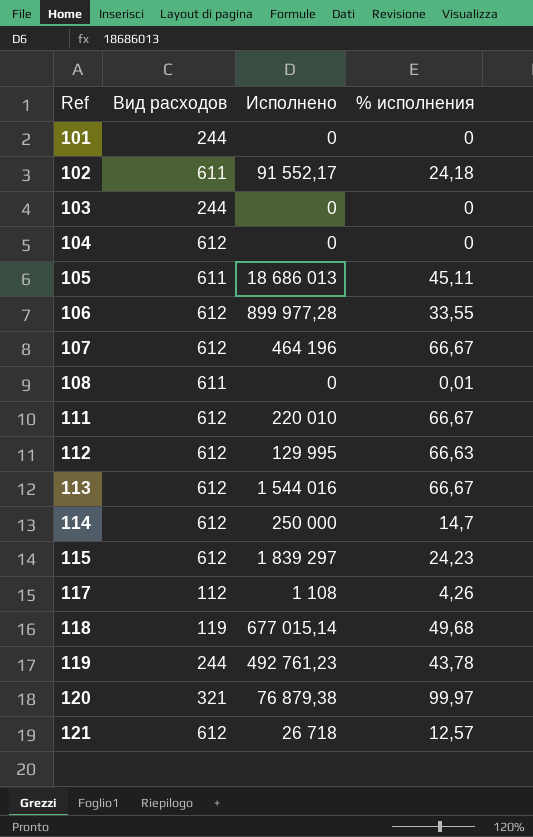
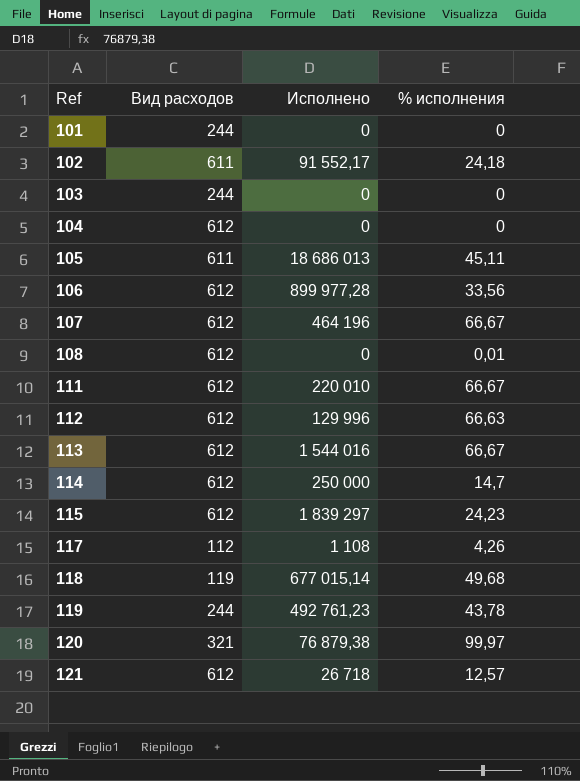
106 | % исполнения: 33,55 -> 33,56
108 | Вид расходов: 611 -> 612
112 | Исполнено: 129 995 -> 129 996

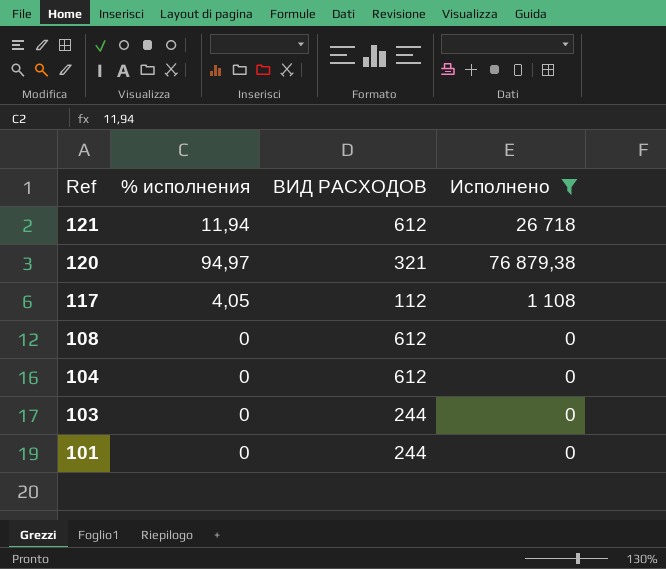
filter: none -> Исполнено <= 76 879,38
row order: Ref ascending -> Ref descending
column % исполнения | position: 4 -> 2
column name: Вид расходов -> ВИД РАСХОДОВ
121 | % исполнения: 12,57 -> 11,94
120 | % исполнения: 99,97 -> 94,97
117 | % исполнения: 4,26 -> 4,05
108 | % исполнения: 0,01 -> 0

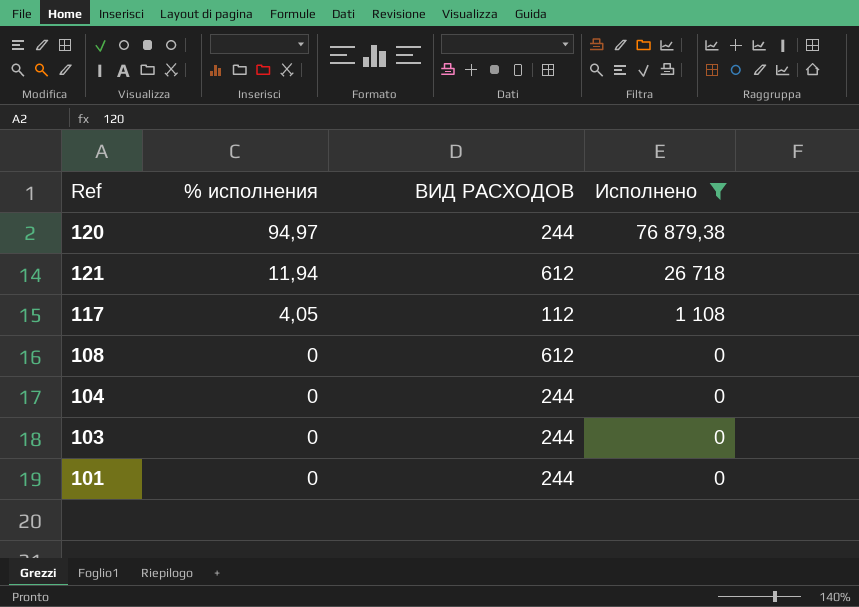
row order: Ref descending -> % исполнения descending
120 | ВИД РАСХОДОВ: 321 -> 244
104 | ВИД РАСХОДОВ: 612 -> 244

